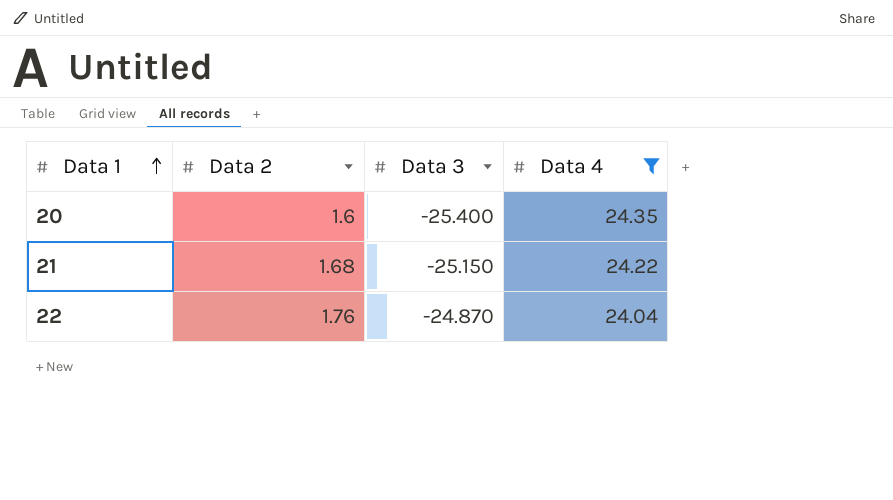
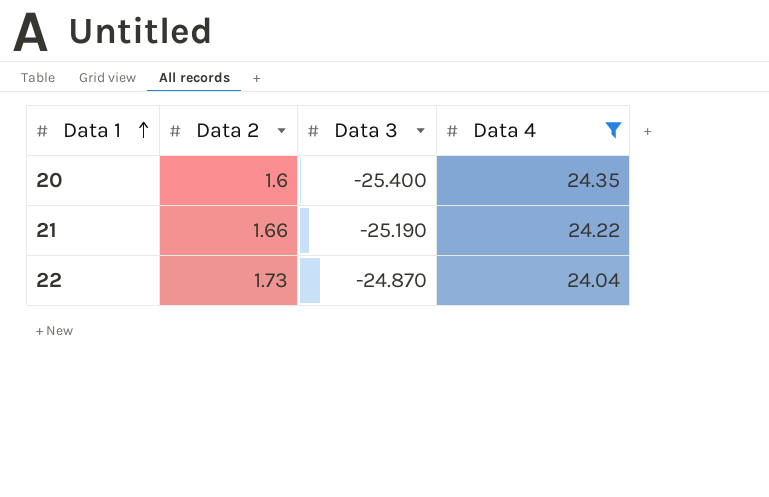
21 | Data 2: 1.68 -> 1.66
21 | Data 3: -25.150 -> -25.190
22 | Data 2: 1.76 -> 1.73

